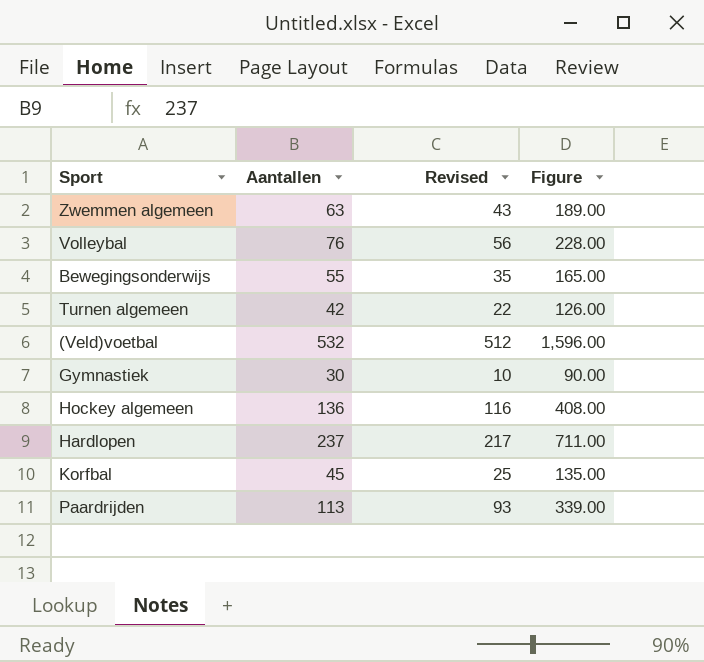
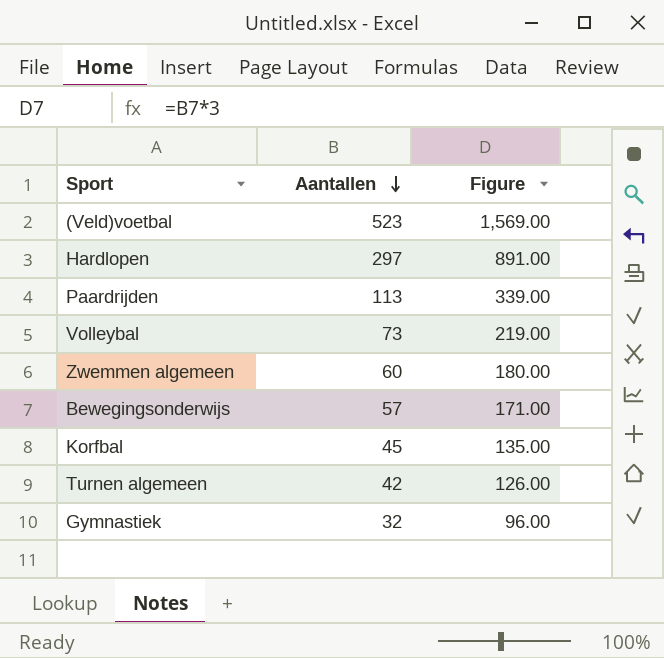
row order: none -> Aantallen descending
column Revised | formula: [Aantallen] - 20 -> none
row Hockey algemeen: 136 | 116 | 408.00 -> none
(Veld)voetbal | Aantallen: 532 -> 523
(Veld)voetbal | Figure: 1,596.00 -> 1,569.00
Hardlopen | Aantallen: 237 -> 297
Hardlopen | Figure: 711.00 -> 891.00
Volleybal | Aantallen: 76 -> 73
Volleybal | Figure: 228.00 -> 219.00
Zwemmen algemeen | Aantallen: 63 -> 60
Zwemmen algemeen | Figure: 189.00 -> 180.00
Bewegingsonderwijs | Aantallen: 55 -> 57
Bewegingsonderwijs | Figure: 165.00 -> 171.00
Gymnastiek | Aantallen: 30 -> 32
Gymnastiek | Figure: 90.00 -> 96.00

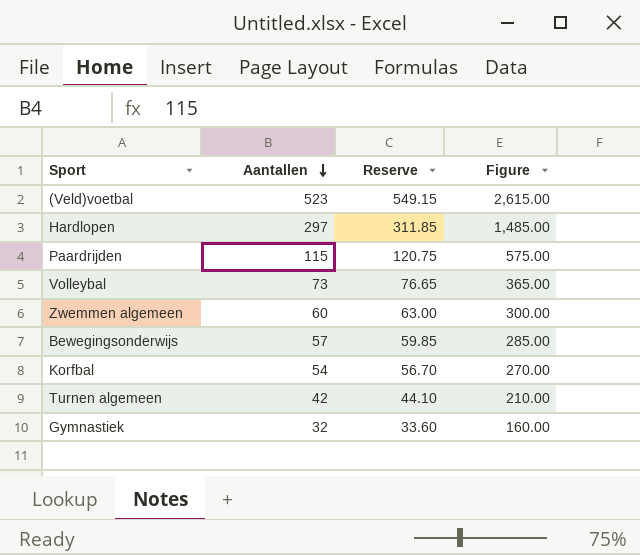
column Reserve | formula: none -> [Aantallen] * 1.05
column Figure | formula: [Aantallen] * 3 -> [Aantallen] * 5
Paardrijden | Aantallen: 113 -> 115
Korfbal | Aantallen: 45 -> 54

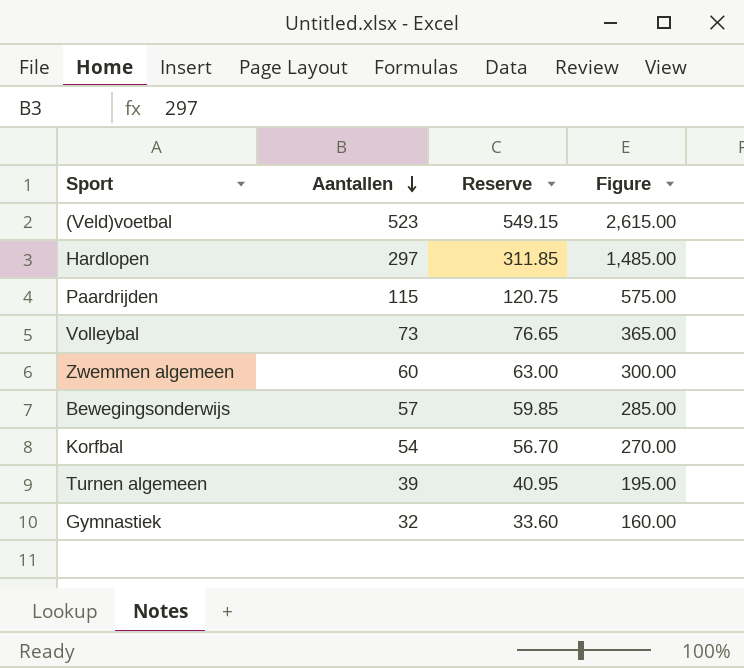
Turnen algemeen | Aantallen: 42 -> 39
Turnen algemeen | Reserve: 44.10 -> 40.95
Turnen algemeen | Figure: 210.00 -> 195.00

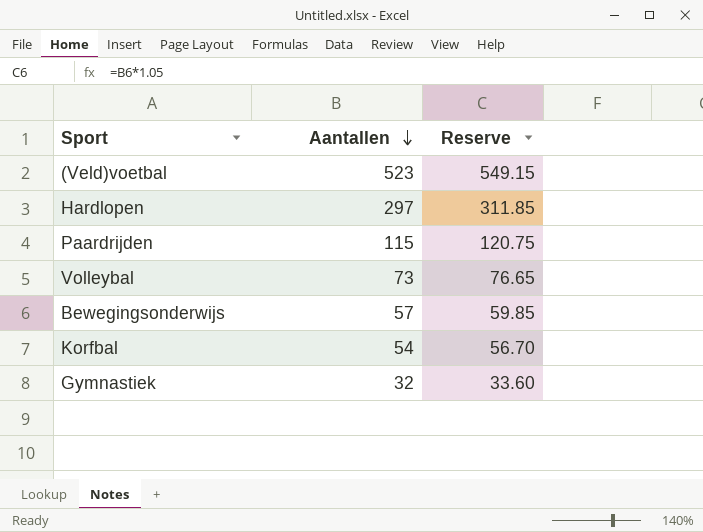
column Figure | formula: [Aantallen] * 5 -> none
row Zwemmen algemeen: 60 | 63.00 | 300.00 -> none
row Turnen algemeen: 39 | 40.95 | 195.00 -> none

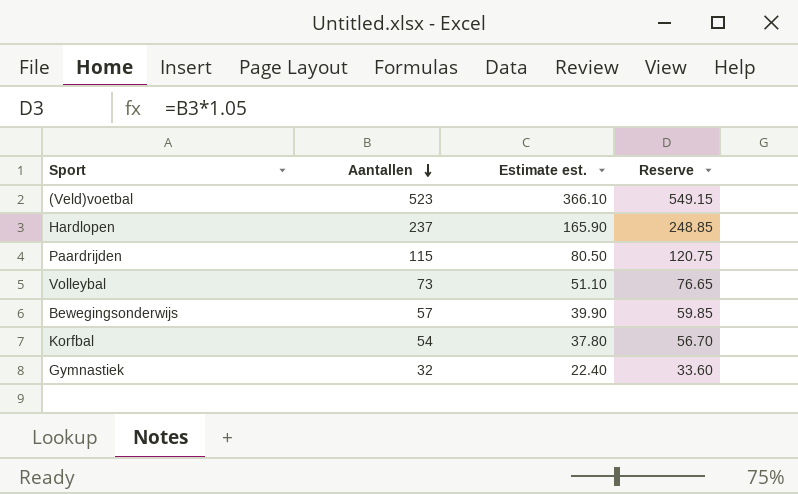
column Estimate est. | formula: none -> [Aantallen] * 0.7
Hardlopen | Aantallen: 297 -> 237
Hardlopen | Reserve: 311.85 -> 248.85

